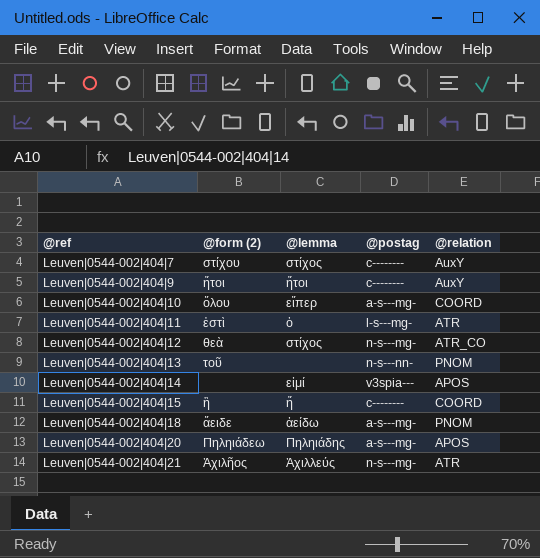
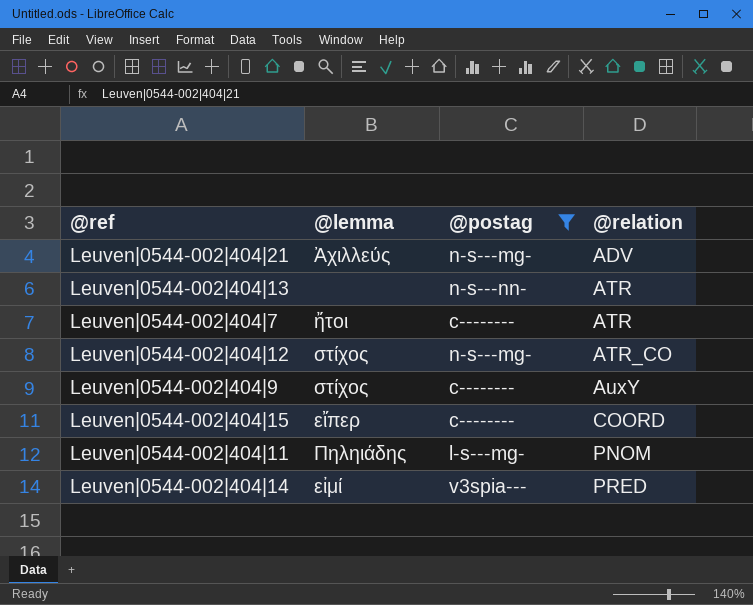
filter: none -> @postag != a-s---mg-
row order: @ref ascending -> @relation ascending
column @form (2) | position: 2 -> none
Leuven|0544-002|404|21 | @relation: ATR -> ADV
Leuven|0544-002|404|13 | @relation: PNOM -> ATR
Leuven|0544-002|404|7 | @lemma: στίχος -> ἤτοι
Leuven|0544-002|404|7 | @relation: AuxY -> ATR
Leuven|0544-002|404|9 | @lemma: ἤτοι -> στίχος
Leuven|0544-002|404|15 | @lemma: ἤ -> εἴπερ
Leuven|0544-002|404|11 | @lemma: ὁ -> Πηληιάδης
Leuven|0544-002|404|11 | @relation: ATR -> PNOM
Leuven|0544-002|404|14 | @relation: APOS -> PRED

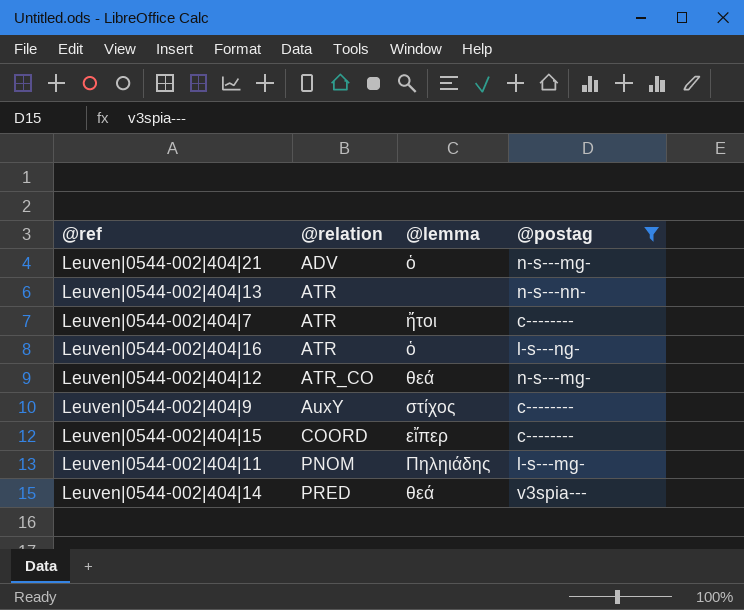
column @relation | position: 4 -> 2
Leuven|0544-002|404|21 | @lemma: Ἀχιλλεύς -> ὁ
row Leuven|0544-002|404|16: none -> ATR | ὁ | l-s---ng-
Leuven|0544-002|404|12 | @lemma: στίχος -> θεά
Leuven|0544-002|404|14 | @lemma: εἰμί -> θεά

